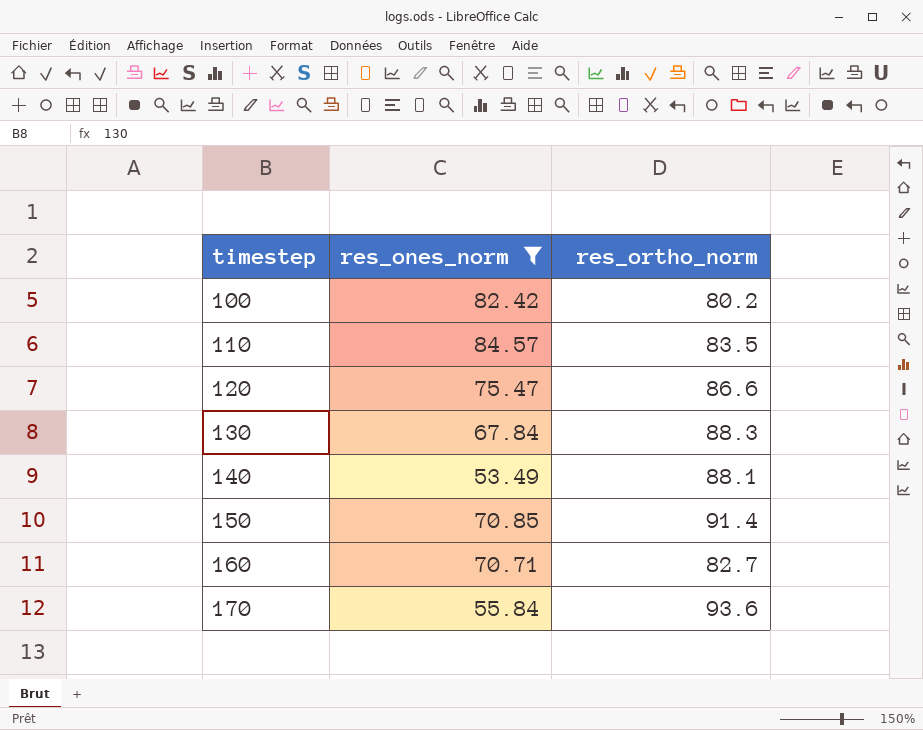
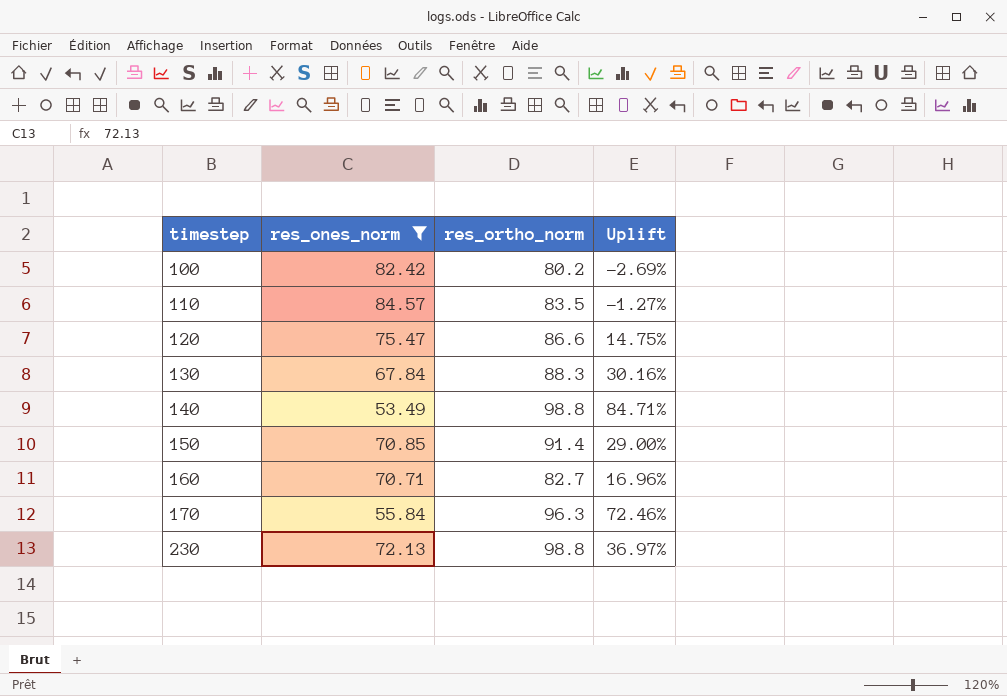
column Uplift | formula: none -> ([res_ortho_norm] - [res_ones_norm]) / [res_ones_norm]
140 | res_ortho_norm: 88.1 -> 98.8
170 | res_ortho_norm: 93.6 -> 96.3
row 230: none -> 72.13 | 98.8 | 36.97%

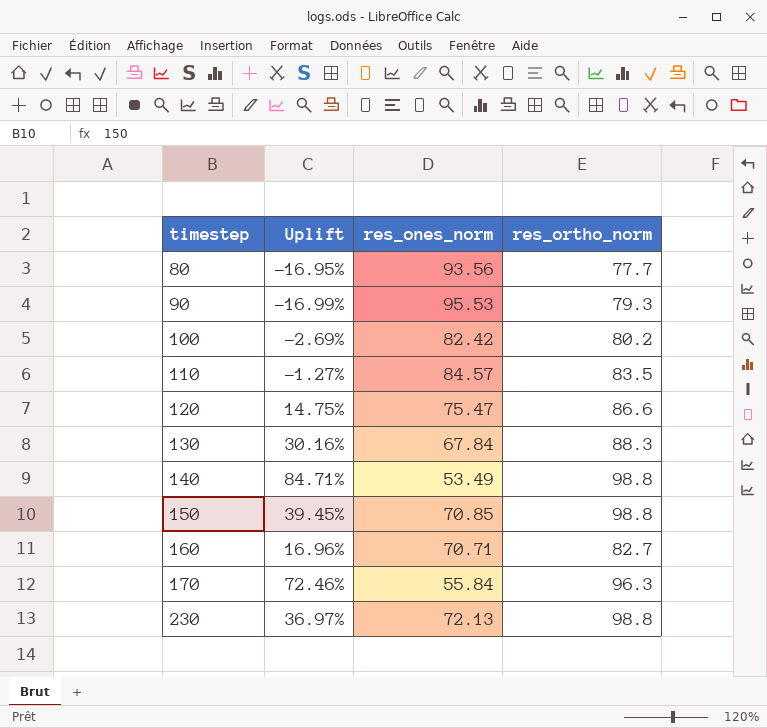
filter: res_ones_norm <= 84.57 -> none
column Uplift | position: 4 -> 2
150 | Uplift: 29.00% -> 39.45%
150 | res_ortho_norm: 91.4 -> 98.8

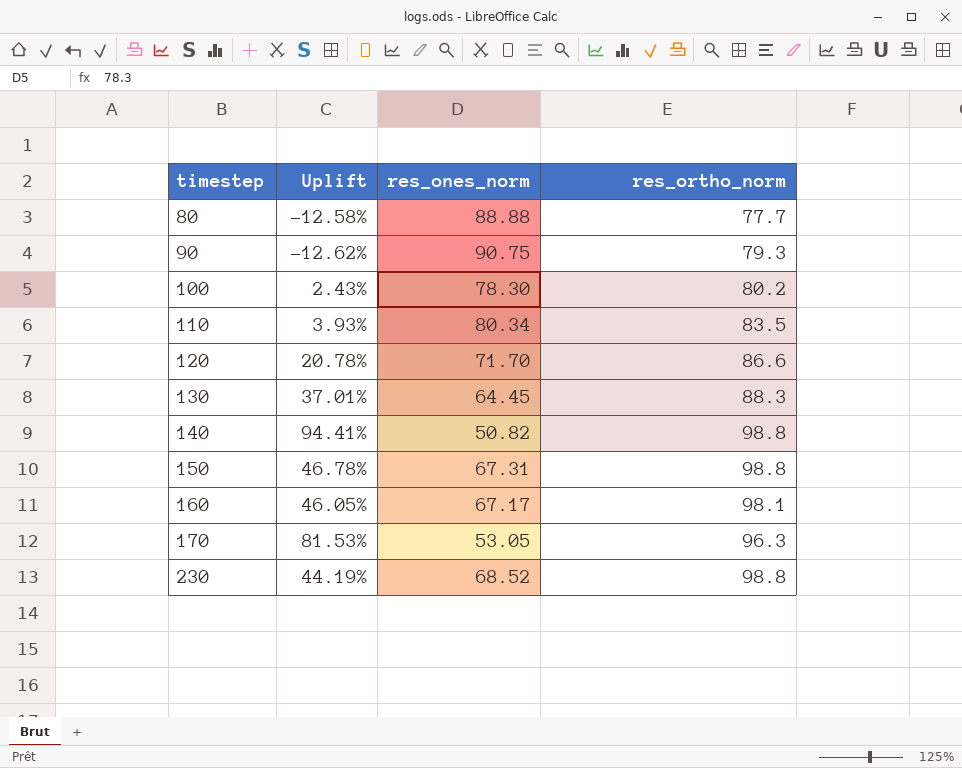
80 | Uplift: -16.95% -> -12.58%
80 | res_ones_norm: 93.56 -> 88.88
90 | Uplift: -16.99% -> -12.62%
90 | res_ones_norm: 95.53 -> 90.75
100 | Uplift: -2.69% -> 2.43%
100 | res_ones_norm: 82.42 -> 78.30
110 | Uplift: -1.27% -> 3.93%
110 | res_ones_norm: 84.57 -> 80.34
120 | Uplift: 14.75% -> 20.78%
120 | res_ones_norm: 75.47 -> 71.70
130 | Uplift: 30.16% -> 37.01%
130 | res_ones_norm: 67.84 -> 64.45
140 | Uplift: 84.71% -> 94.41%
140 | res_ones_norm: 53.49 -> 50.82
150 | Uplift: 39.45% -> 46.78%
150 | res_ones_norm: 70.85 -> 67.31
160 | Uplift: 16.96% -> 46.05%
160 | res_ones_norm: 70.71 -> 67.17
160 | res_ortho_norm: 82.7 -> 98.1
170 | Uplift: 72.46% -> 81.53%
170 | res_ones_norm: 55.84 -> 53.05
230 | Uplift: 36.97% -> 44.19%
230 | res_ones_norm: 72.13 -> 68.52

